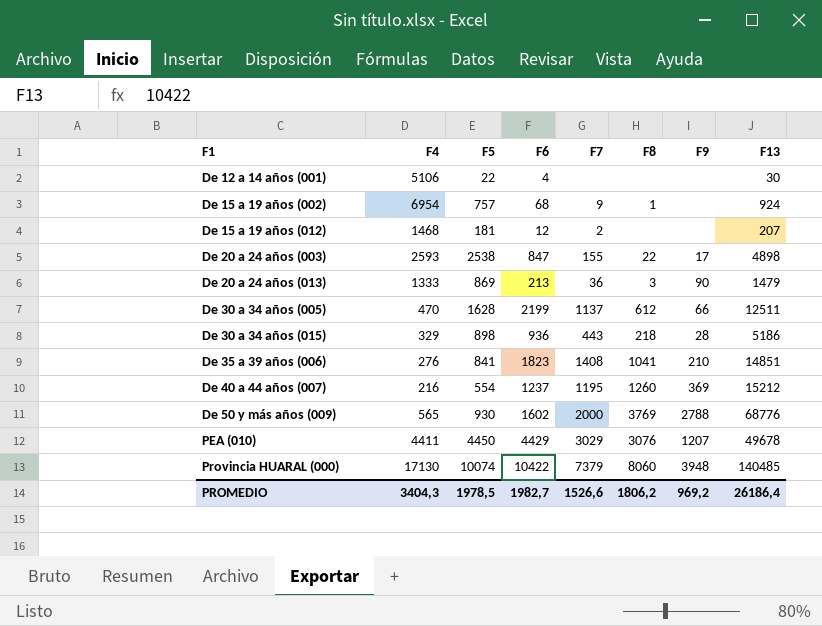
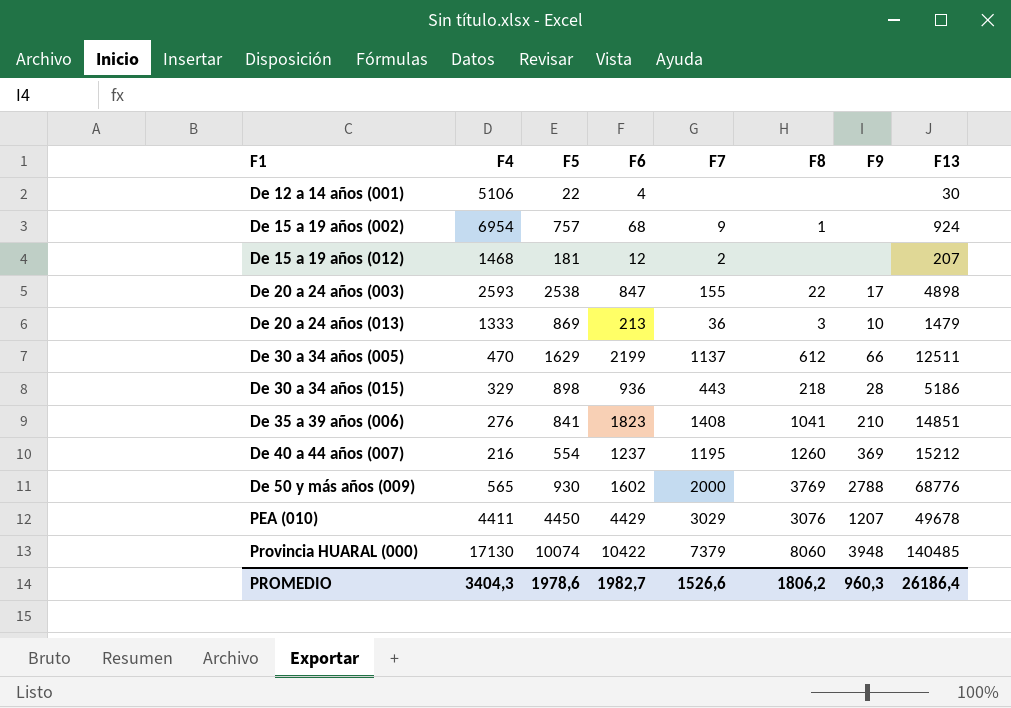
De 20 a 24 años (013) | F9: 90 -> 10
De 30 a 34 años (005) | F5: 1628 -> 1629
PROMEDIO | F5: 1978,5 -> 1978,6
PROMEDIO | F9: 969,2 -> 960,3

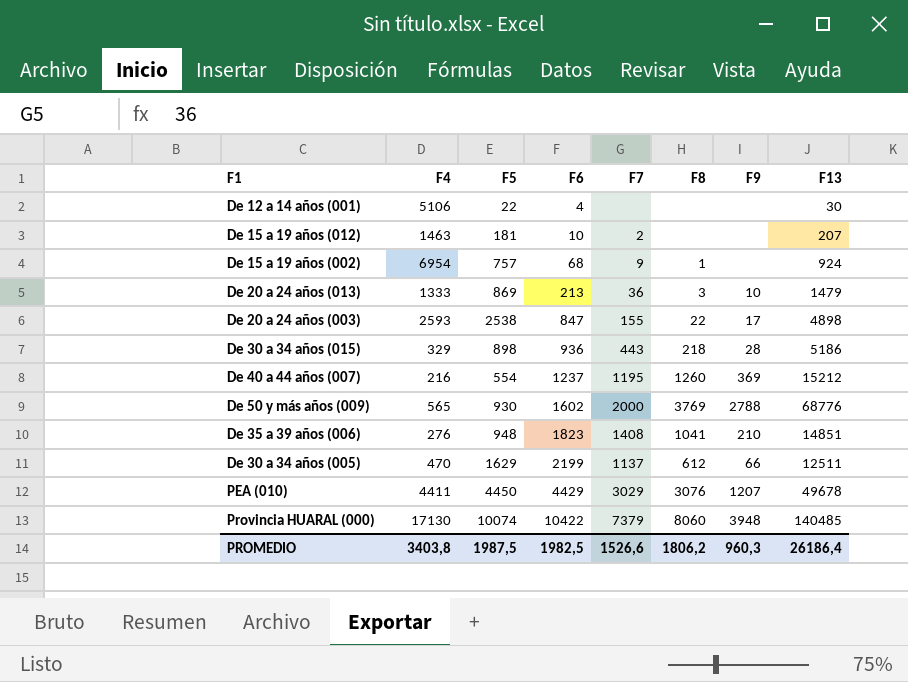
row order: F1 ascending -> F6 ascending
De 15 a 19 años (012) | F4: 1468 -> 1463
De 15 a 19 años (012) | F6: 12 -> 10
De 35 a 39 años (006) | F5: 841 -> 948
PROMEDIO | F4: 3404,3 -> 3403,8
PROMEDIO | F5: 1978,6 -> 1987,5
PROMEDIO | F6: 1982,7 -> 1982,5

